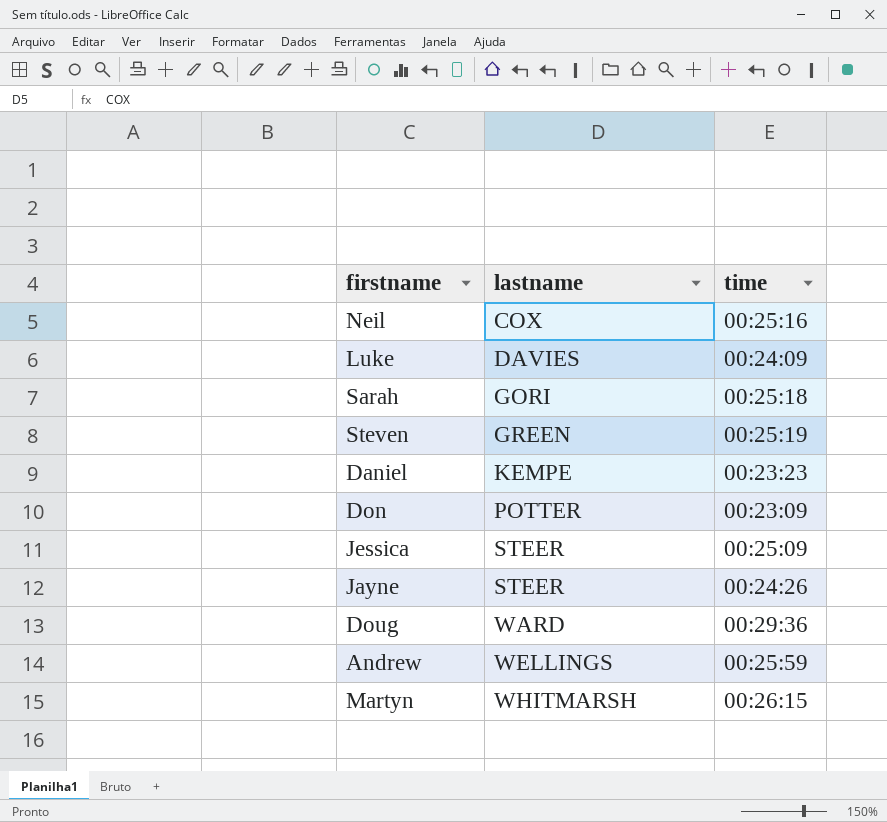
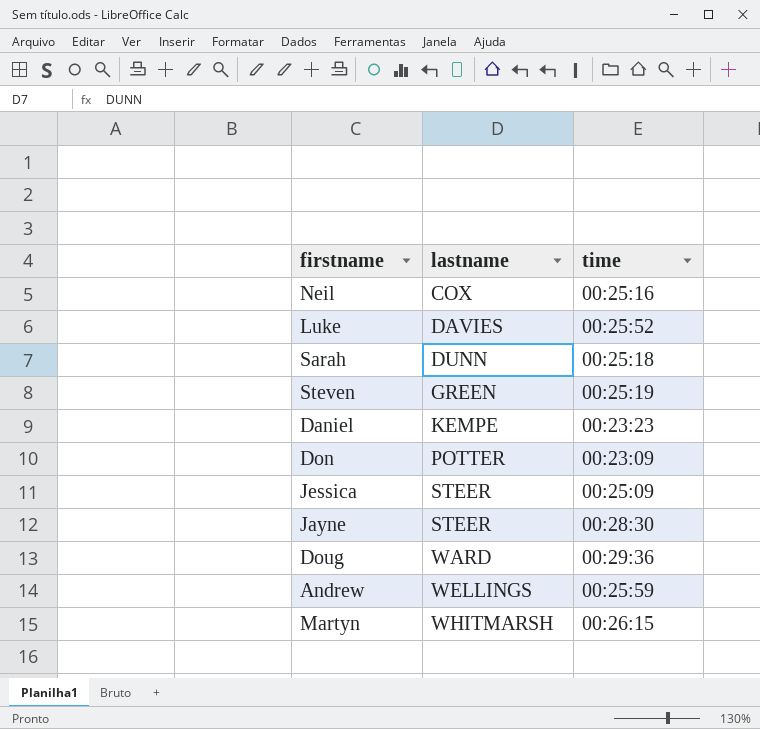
Luke | time: 00:24:09 -> 00:25:52
Sarah | lastname: GORI -> DUNN
Jayne | time: 00:24:26 -> 00:28:30

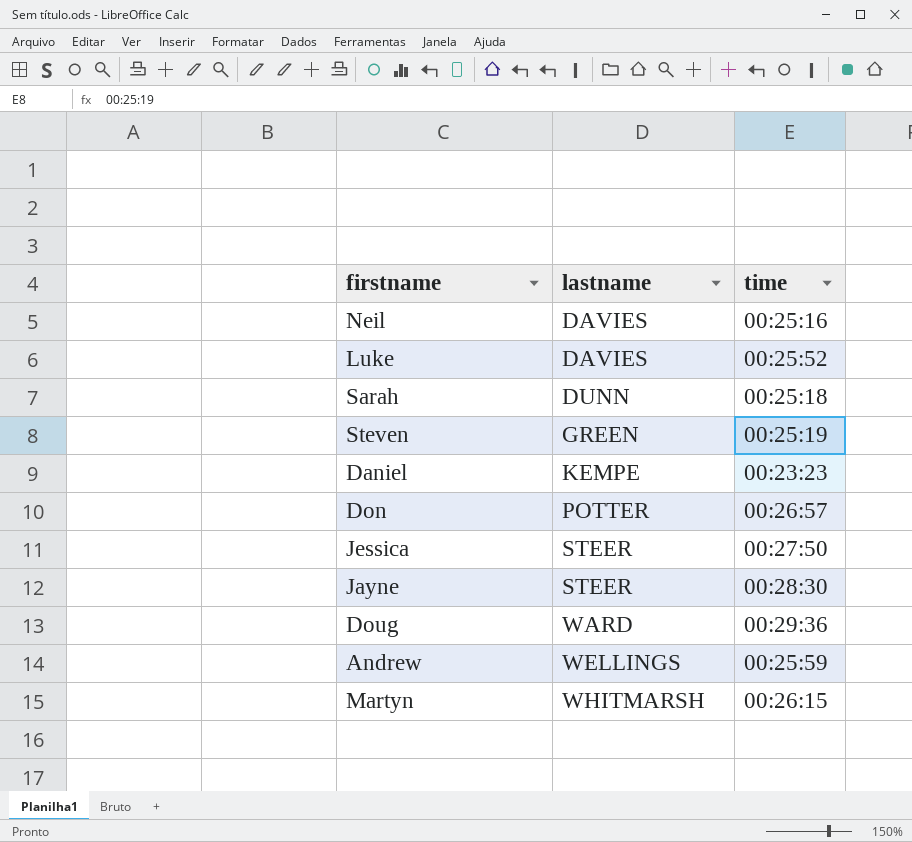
Neil | lastname: COX -> DAVIES
Don | time: 00:23:09 -> 00:26:57
Jessica | time: 00:25:09 -> 00:27:50

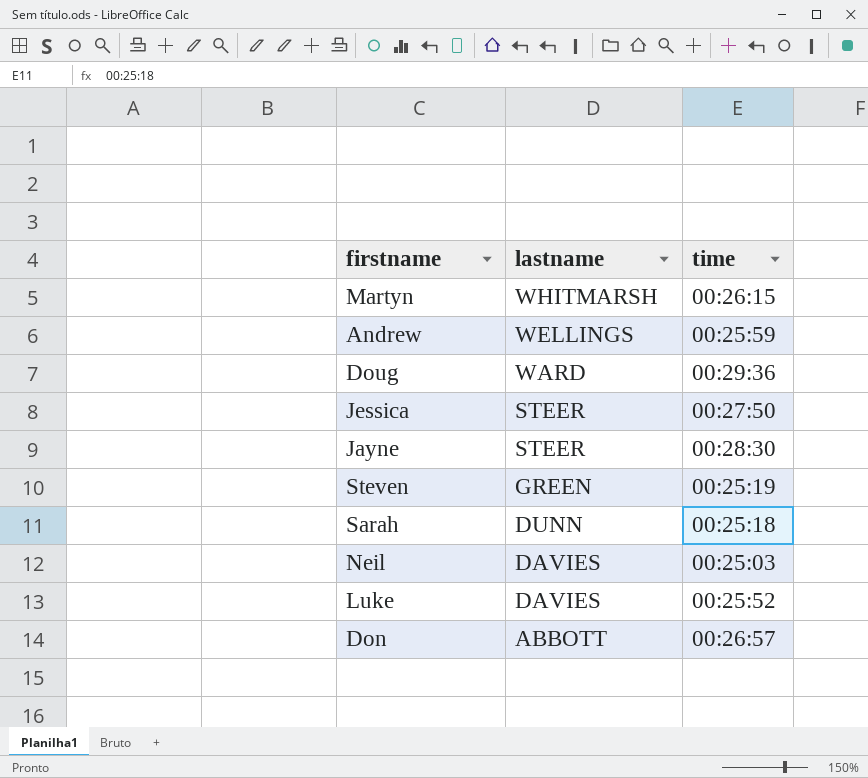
row order: lastname ascending -> lastname descending
row Daniel: KEMPE | 00:23:23 -> none
Neil | time: 00:25:16 -> 00:25:03
Don | lastname: POTTER -> ABBOTT

